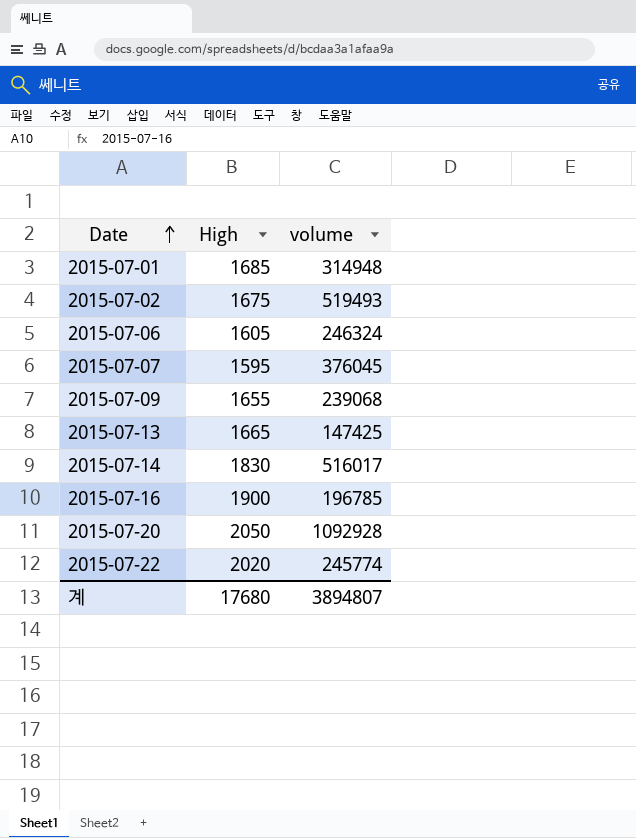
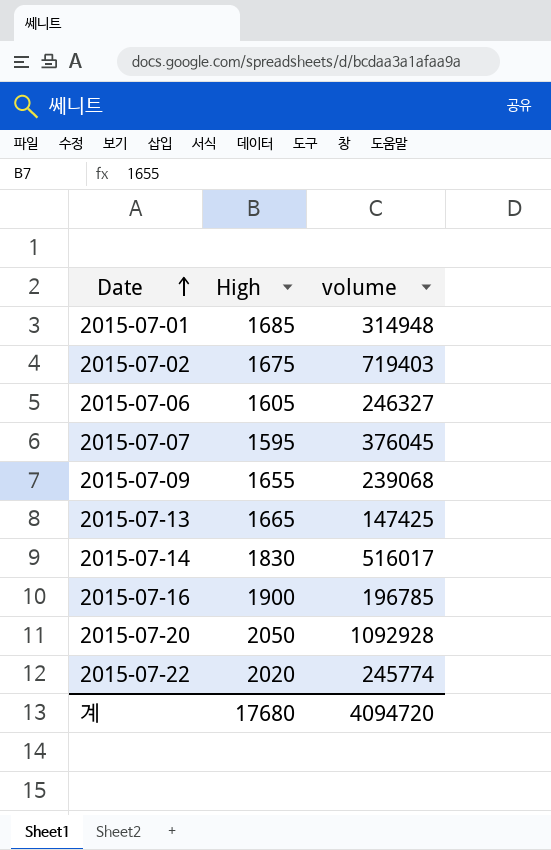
2015-07-02 | volume: 519493 -> 719403
2015-07-06 | volume: 246324 -> 246327
계 | volume: 3894807 -> 4094720

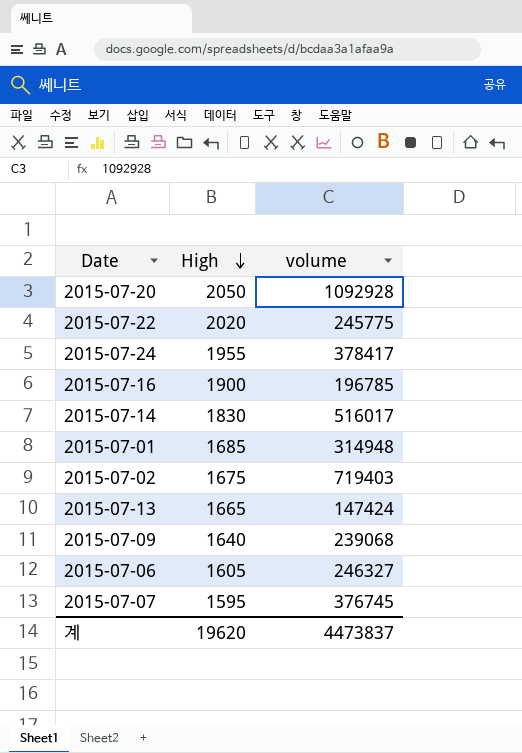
row order: Date ascending -> High descending
2015-07-22 | volume: 245774 -> 245775
row 2015-07-24: none -> 1955 | 378417
2015-07-13 | volume: 147425 -> 147424
2015-07-09 | High: 1655 -> 1640
2015-07-07 | volume: 376045 -> 376745
계 | High: 17680 -> 19620
계 | volume: 4094720 -> 4473837

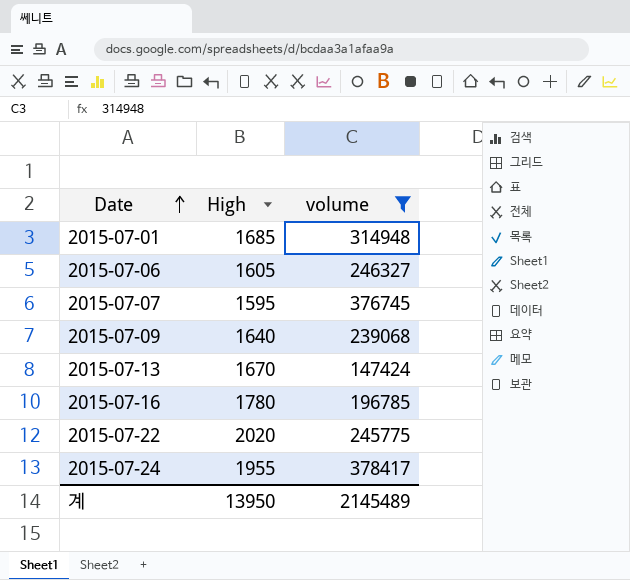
filter: none -> volume <= 378417
row order: High descending -> Date ascending
2015-07-13 | High: 1665 -> 1670
2015-07-16 | High: 1900 -> 1780
계 | High: 19620 -> 13950
계 | volume: 4473837 -> 2145489

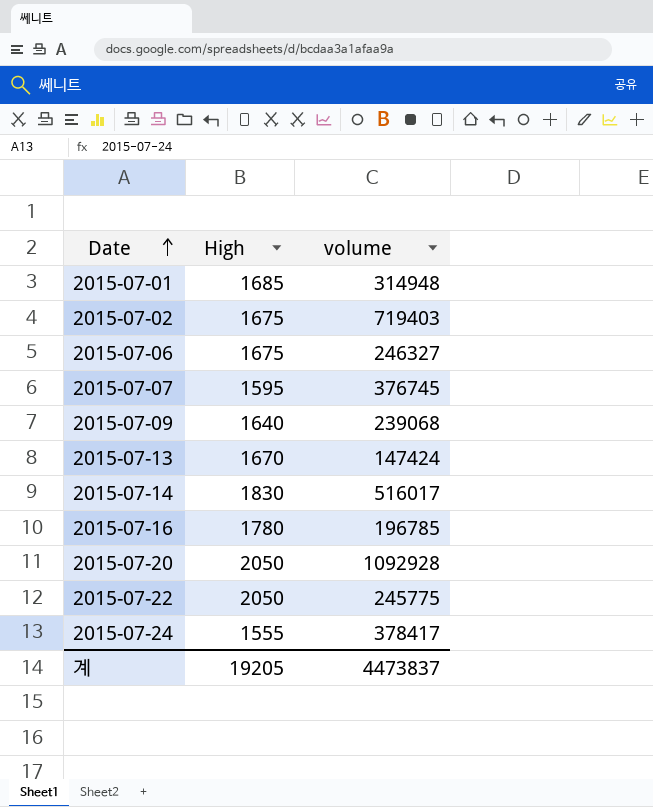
filter: volume <= 378417 -> none
2015-07-06 | High: 1605 -> 1675
2015-07-22 | High: 2020 -> 2050
2015-07-24 | High: 1955 -> 1555
계 | High: 13950 -> 19205
계 | volume: 2145489 -> 4473837

